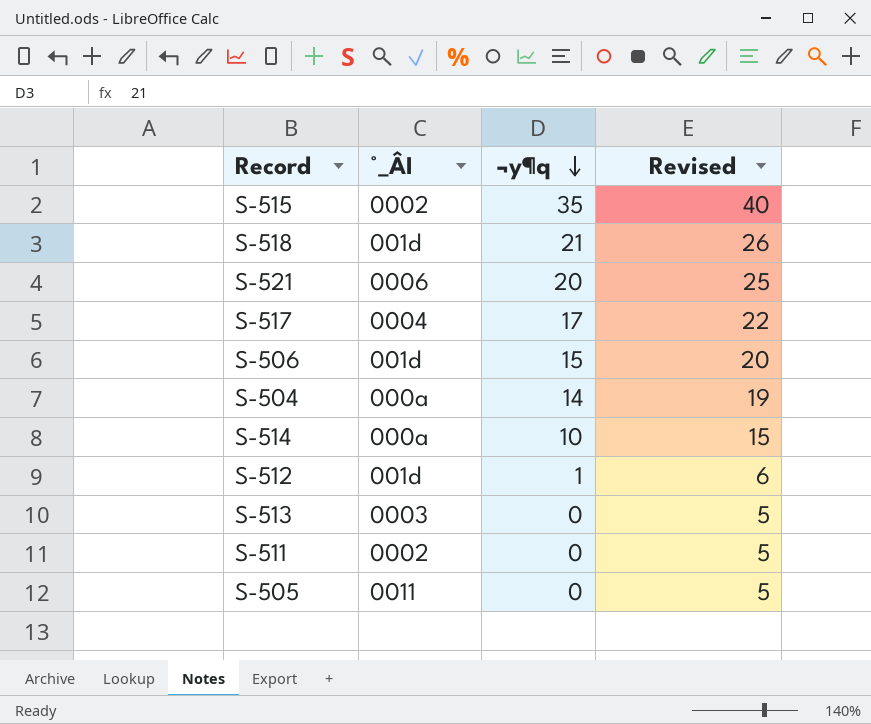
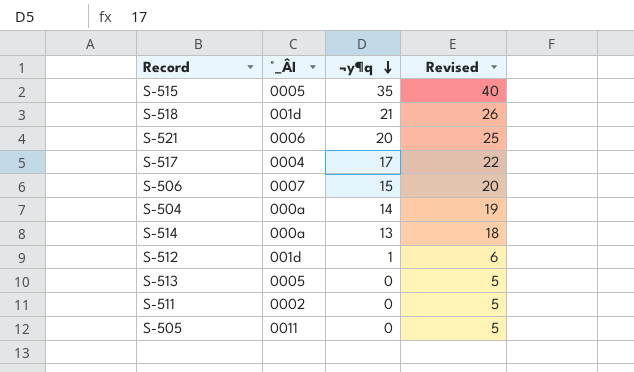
S-515 | °_ÂI: 0002 -> 0005
S-506 | °_ÂI: 001d -> 0007
S-514 | ¬y¶q: 10 -> 13
S-514 | Revised: 15 -> 18
S-513 | °_ÂI: 0003 -> 0005

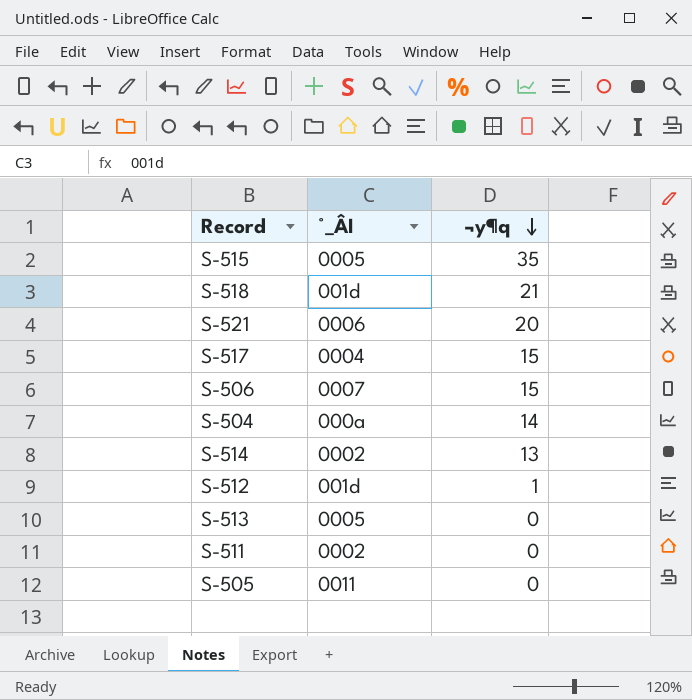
column Revised | formula: [¬y¶q] + 5 -> none
S-517 | ¬y¶q: 17 -> 15
S-514 | °_ÂI: 000a -> 0002

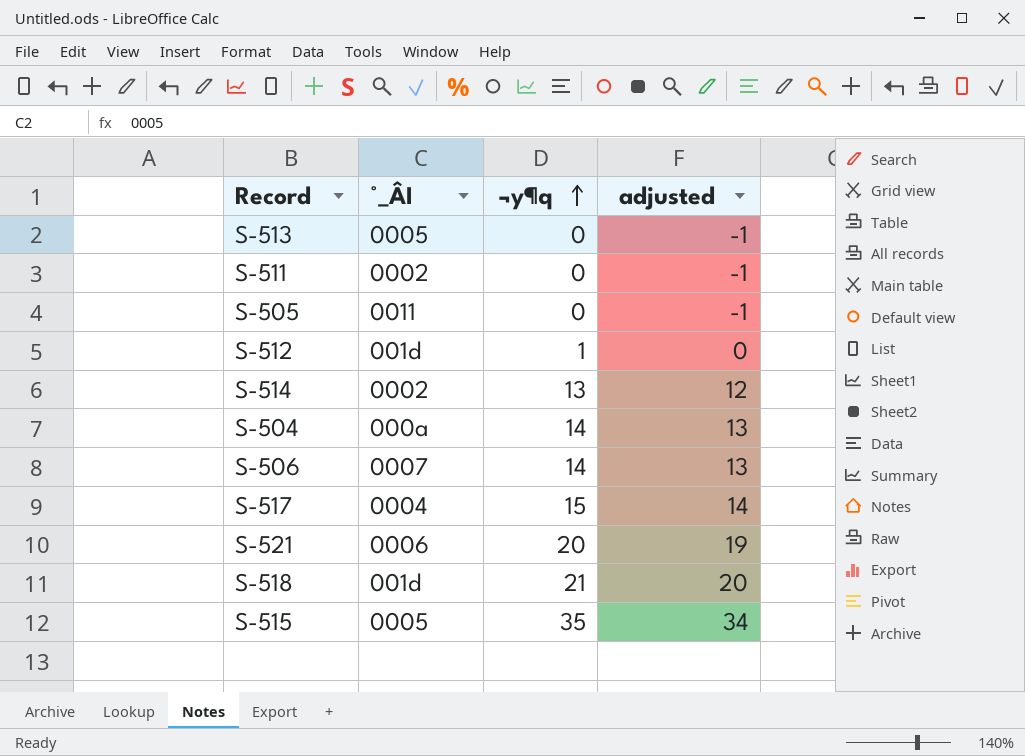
row order: ¬y¶q descending -> ¬y¶q ascending
column adjusted | formula: none -> [¬y¶q] - 1
S-506 | ¬y¶q: 15 -> 14

